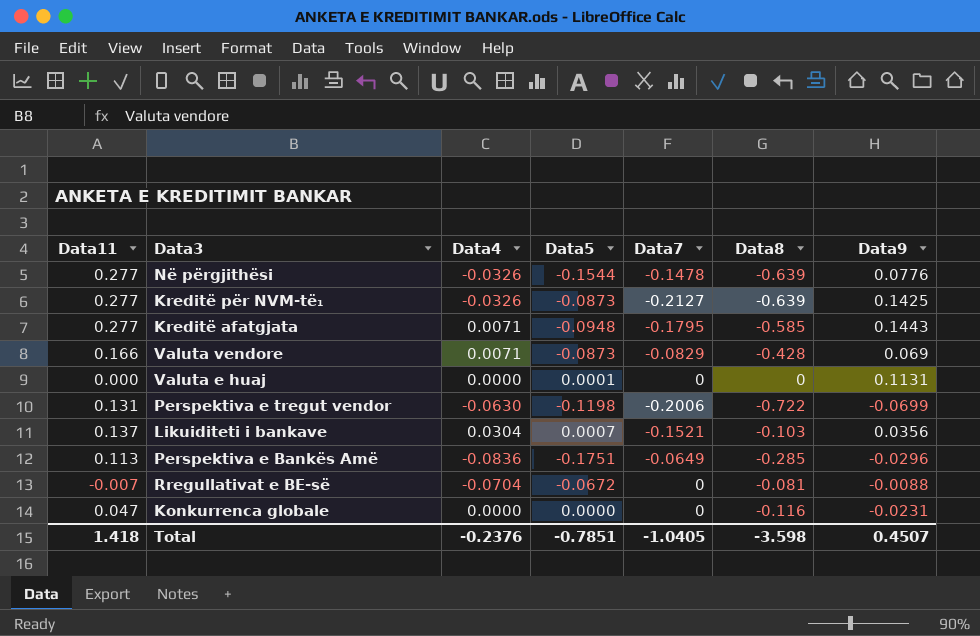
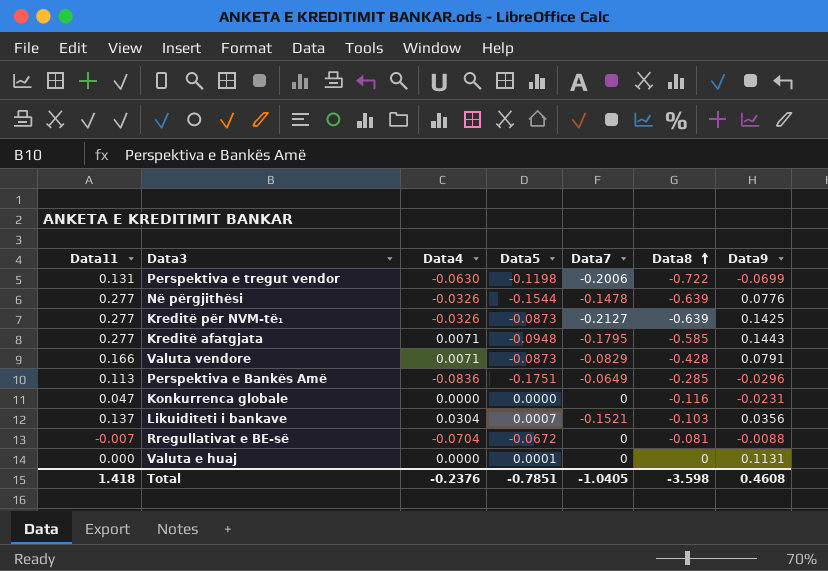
row order: none -> Data8 ascending
Valuta vendore | Data9: 0.069 -> 0.0791
Total | Data9: 0.4507 -> 0.4608

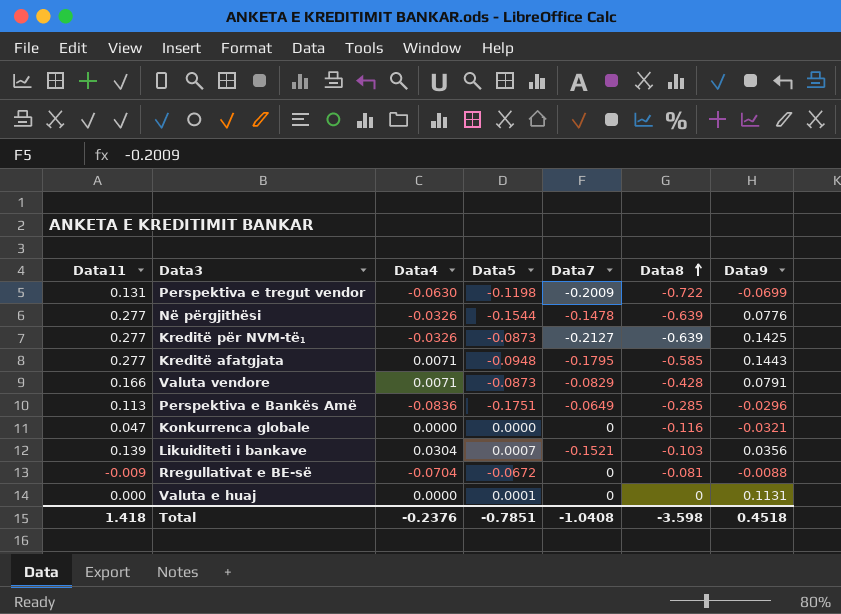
Perspektiva e tregut vendor | Data7: -0.2006 -> -0.2009
Konkurrenca globale | Data9: -0.0231 -> -0.0321
Likuiditeti i bankave | Data11: 0.137 -> 0.139
Rregullativat e BE-së | Data11: -0.007 -> -0.009
Total | Data7: -1.0405 -> -1.0408
Total | Data9: 0.4608 -> 0.4518

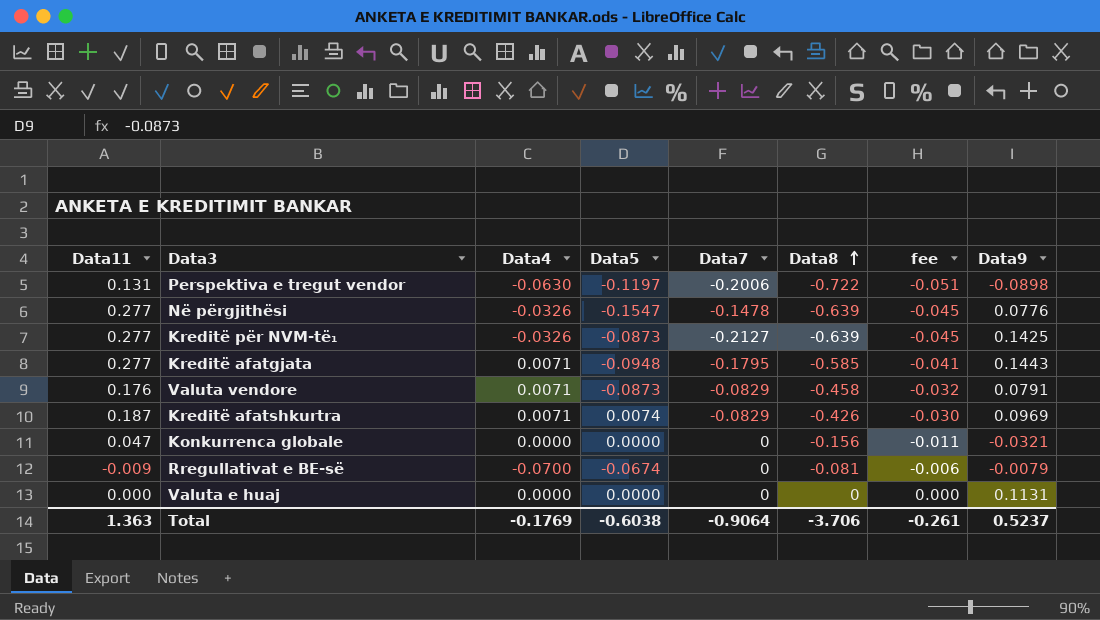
column fee | formula: none -> [Data8] * 0.07
row Perspektiva e Bankës Amë: 0.113 | -0.0836 | -0.1751 | -0.0649 | -0.285 | -0.0296 -> none
row Likuiditeti i bankave: 0.139 | 0.0304 | 0.0007 | -0.1521 | -0.103 | 0.0356 -> none
Perspektiva e tregut vendor | Data5: -0.1198 -> -0.1197
Perspektiva e tregut vendor | Data7: -0.2009 -> -0.2006
Perspektiva e tregut vendor | Data9: -0.0699 -> -0.0898
Në përgjithësi | Data5: -0.1544 -> -0.1547
Valuta vendore | Data11: 0.166 -> 0.176
Valuta vendore | Data8: -0.428 -> -0.458
row Kreditë afatshkurtra: none -> 0.187 | 0.0071 | 0.0074 | -0.0829 | -0.426 | -0.030 | 0.0969
Konkurrenca globale | Data8: -0.116 -> -0.156
Rregullativat e BE-së | Data4: -0.0704 -> -0.0700
Rregullativat e BE-së | Data5: -0.0672 -> -0.0674
Rregullativat e BE-së | Data9: -0.0088 -> -0.0079
Valuta e huaj | Data5: 0.0001 -> 0.0000
Total | Data11: 1.418 -> 1.363
Total | Data4: -0.2376 -> -0.1769
Total | Data5: -0.7851 -> -0.6038
Total | Data7: -1.0408 -> -0.9064
Total | Data8: -3.598 -> -3.706
Total | Data9: 0.4518 -> 0.5237

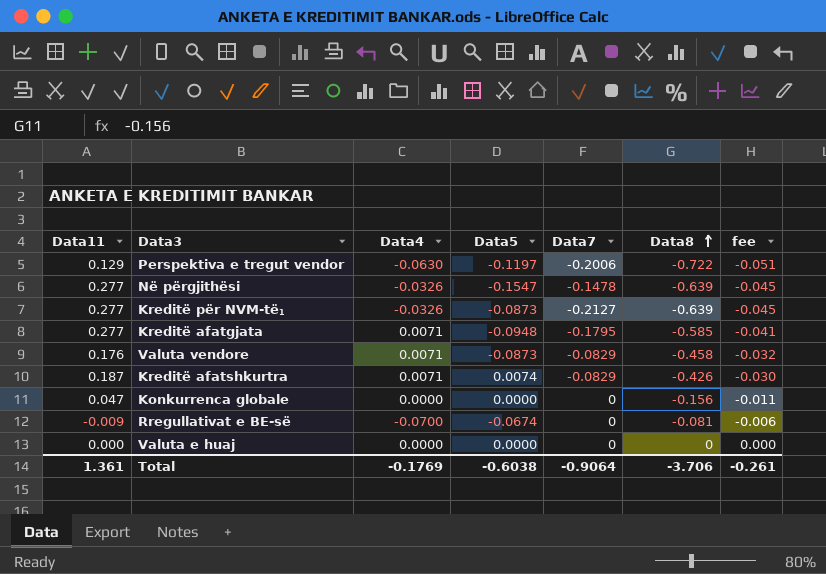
column Data9 | position: 8 -> none
Perspektiva e tregut vendor | Data11: 0.131 -> 0.129
Total | Data11: 1.363 -> 1.361

